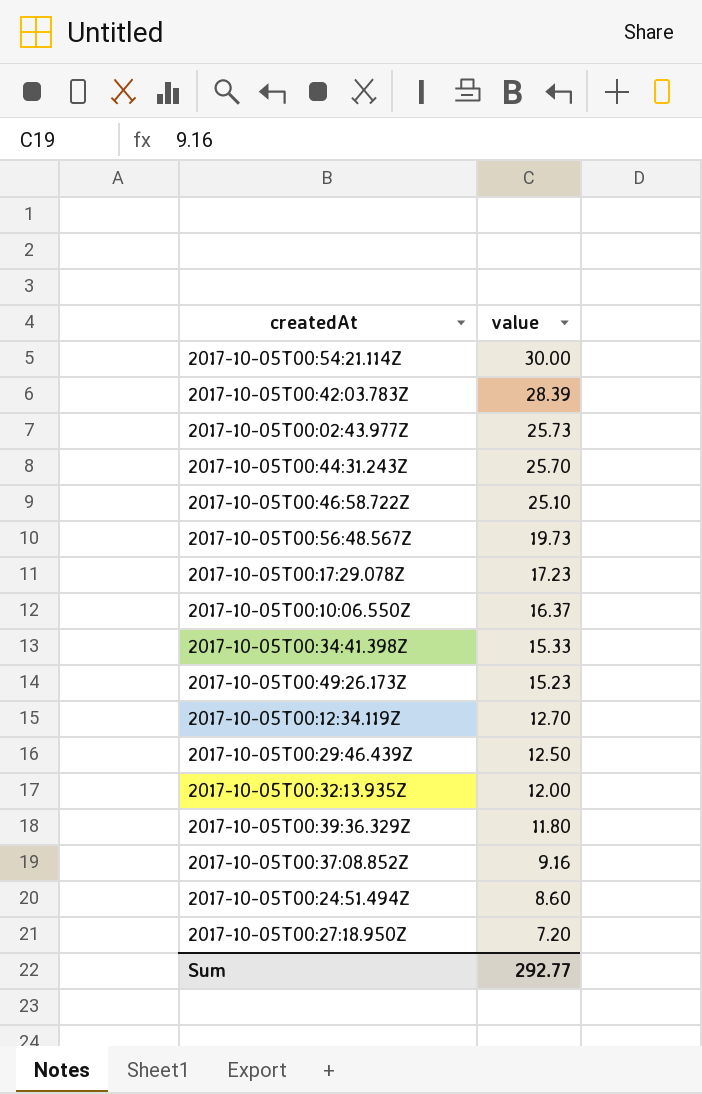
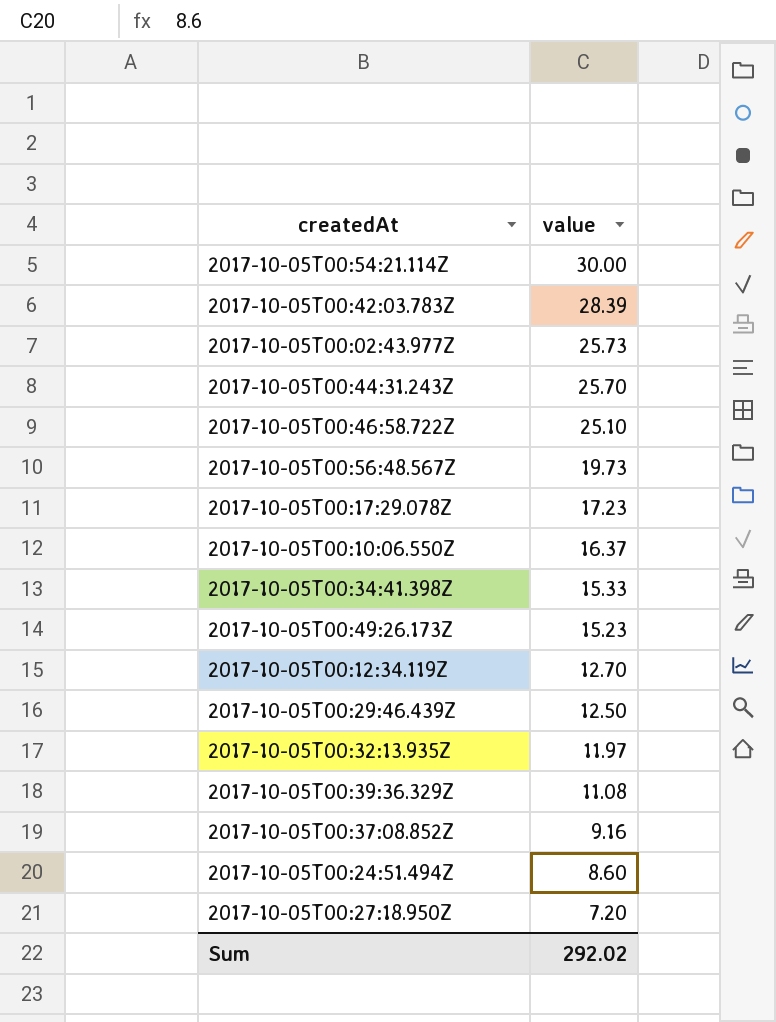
2017-10-05T00:32:13.935Z | value: 12.00 -> 11.97
2017-10-05T00:39:36.329Z | value: 11.80 -> 11.08
Sum | value: 292.77 -> 292.02

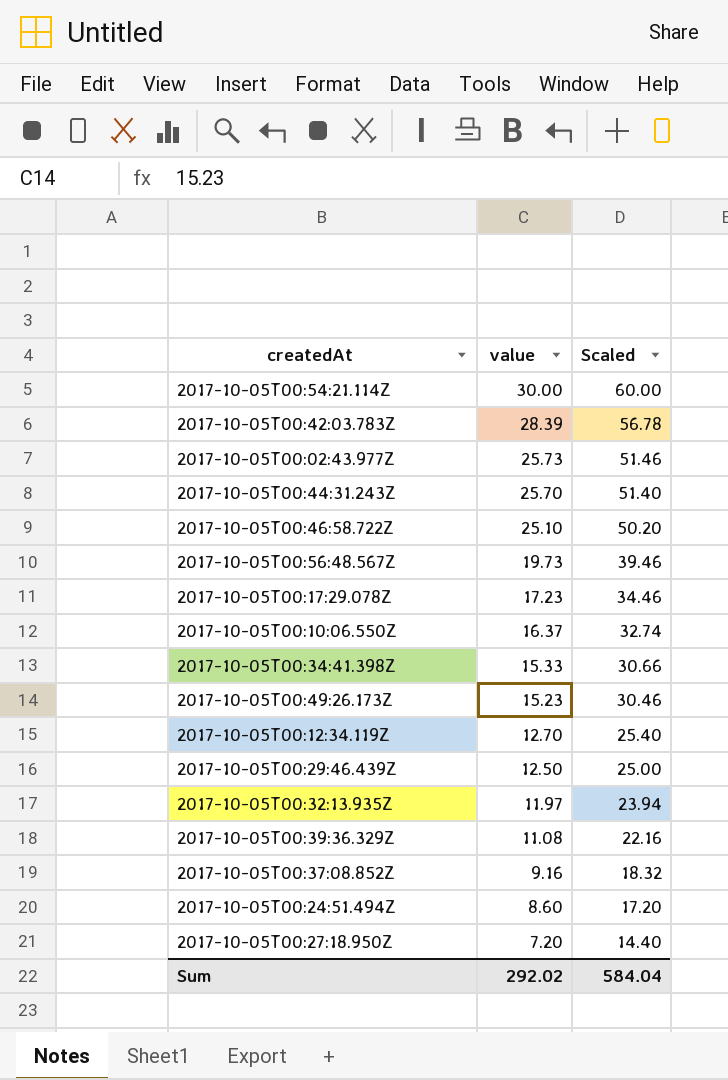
column Scaled | formula: none -> [value] * 2

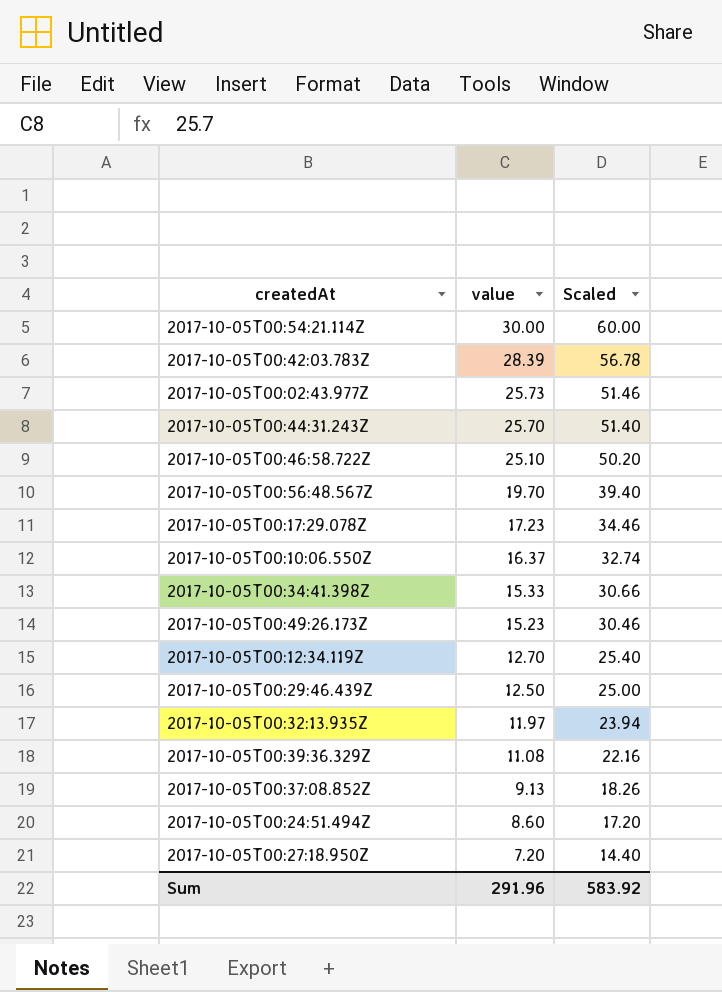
2017-10-05T00:56:48.567Z | value: 19.73 -> 19.70
2017-10-05T00:56:48.567Z | Scaled: 39.46 -> 39.40
2017-10-05T00:37:08.852Z | value: 9.16 -> 9.13
2017-10-05T00:37:08.852Z | Scaled: 18.32 -> 18.26
Sum | value: 292.02 -> 291.96
Sum | Scaled: 584.04 -> 583.92

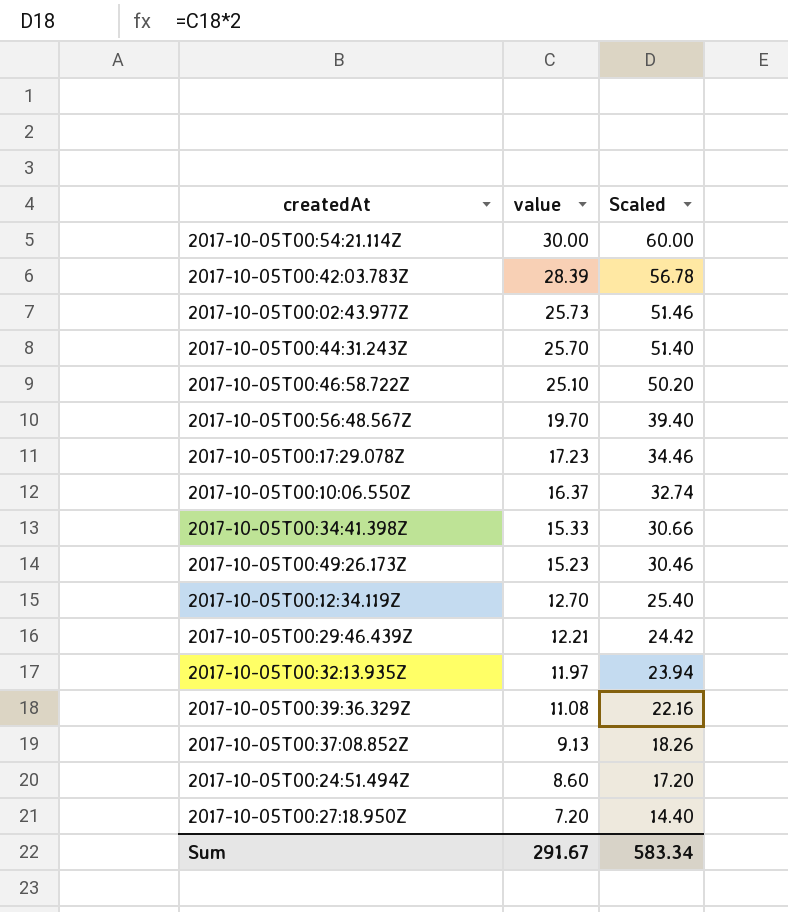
2017-10-05T00:29:46.439Z | value: 12.50 -> 12.21
2017-10-05T00:29:46.439Z | Scaled: 25.00 -> 24.42
Sum | value: 291.96 -> 291.67
Sum | Scaled: 583.92 -> 583.34

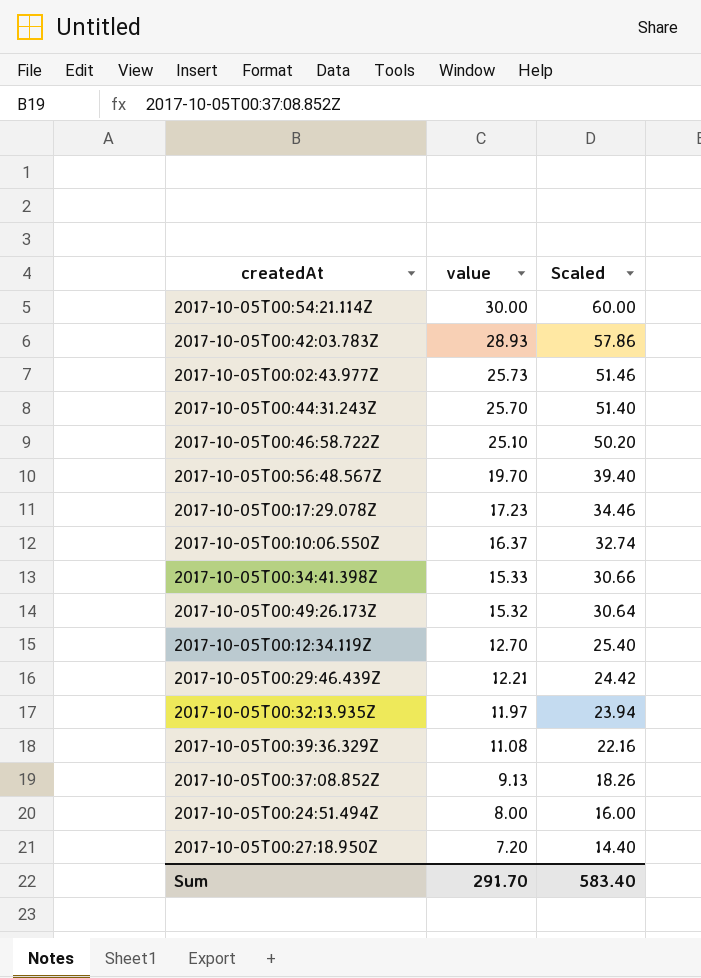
2017-10-05T00:42:03.783Z | value: 28.39 -> 28.93
2017-10-05T00:42:03.783Z | Scaled: 56.78 -> 57.86
2017-10-05T00:49:26.173Z | value: 15.23 -> 15.32
2017-10-05T00:49:26.173Z | Scaled: 30.46 -> 30.64
2017-10-05T00:24:51.494Z | value: 8.60 -> 8.00
2017-10-05T00:24:51.494Z | Scaled: 17.20 -> 16.00
Sum | value: 291.67 -> 291.70
Sum | Scaled: 583.34 -> 583.40

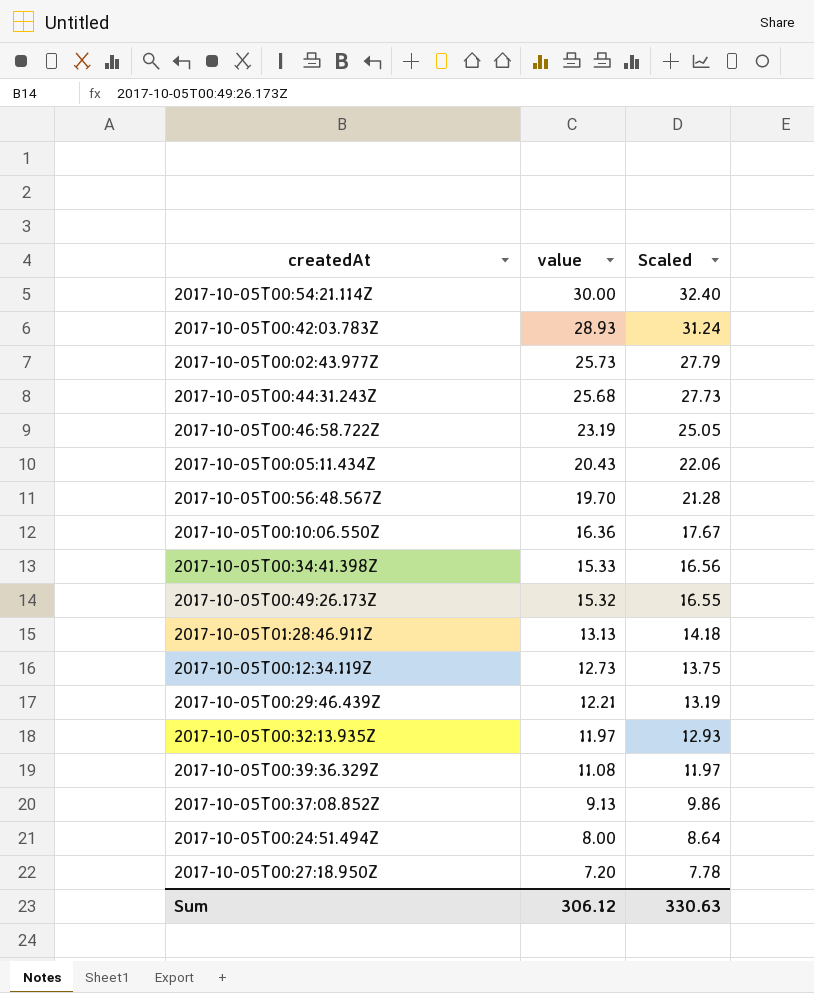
column Scaled | formula: [value] * 2 -> [value] * 1.08
row 2017-10-05T00:17:29.078Z: 17.23 | 34.46 -> none
2017-10-05T00:44:31.243Z | value: 25.70 -> 25.68
2017-10-05T00:46:58.722Z | value: 25.10 -> 23.19
row 2017-10-05T00:05:11.434Z: none -> 20.43 | 22.06
2017-10-05T00:10:06.550Z | value: 16.37 -> 16.36
row 2017-10-05T01:28:46.911Z: none -> 13.13 | 14.18
2017-10-05T00:12:34.119Z | value: 12.70 -> 12.73
Sum | value: 291.70 -> 306.12
Sum | Scaled: 583.40 -> 330.63

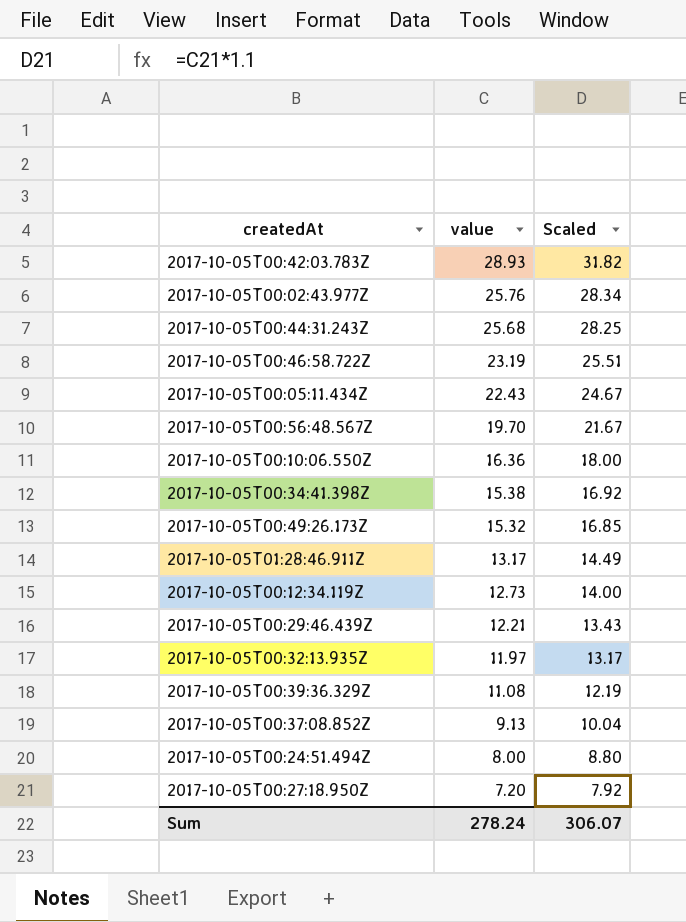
column Scaled | formula: [value] * 1.08 -> [value] * 1.1
row 2017-10-05T00:54:21.114Z: 30.00 | 32.40 -> none
2017-10-05T00:02:43.977Z | value: 25.73 -> 25.76
2017-10-05T00:05:11.434Z | value: 20.43 -> 22.43
2017-10-05T00:34:41.398Z | value: 15.33 -> 15.38
2017-10-05T01:28:46.911Z | value: 13.13 -> 13.17
Sum | value: 306.12 -> 278.24
Sum | Scaled: 330.63 -> 306.07

